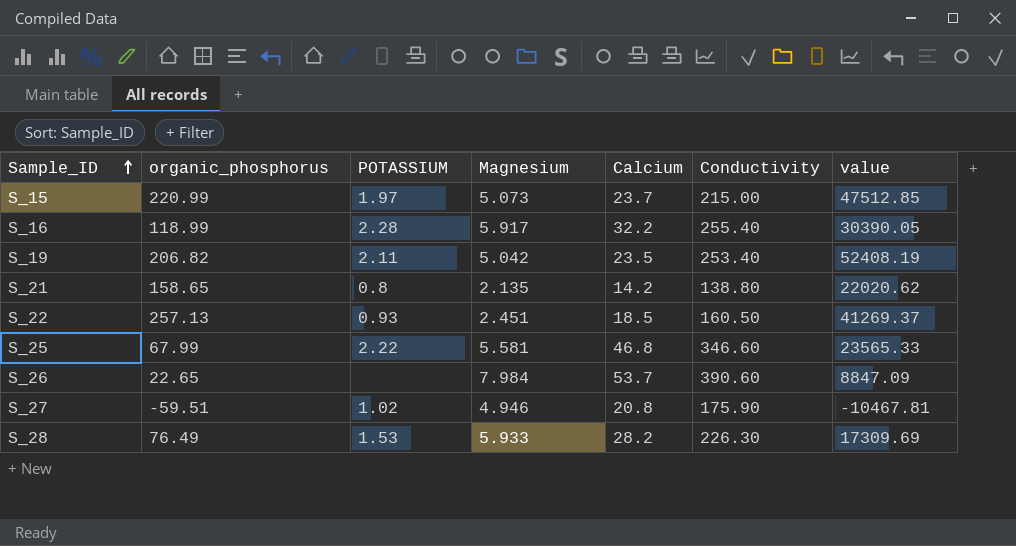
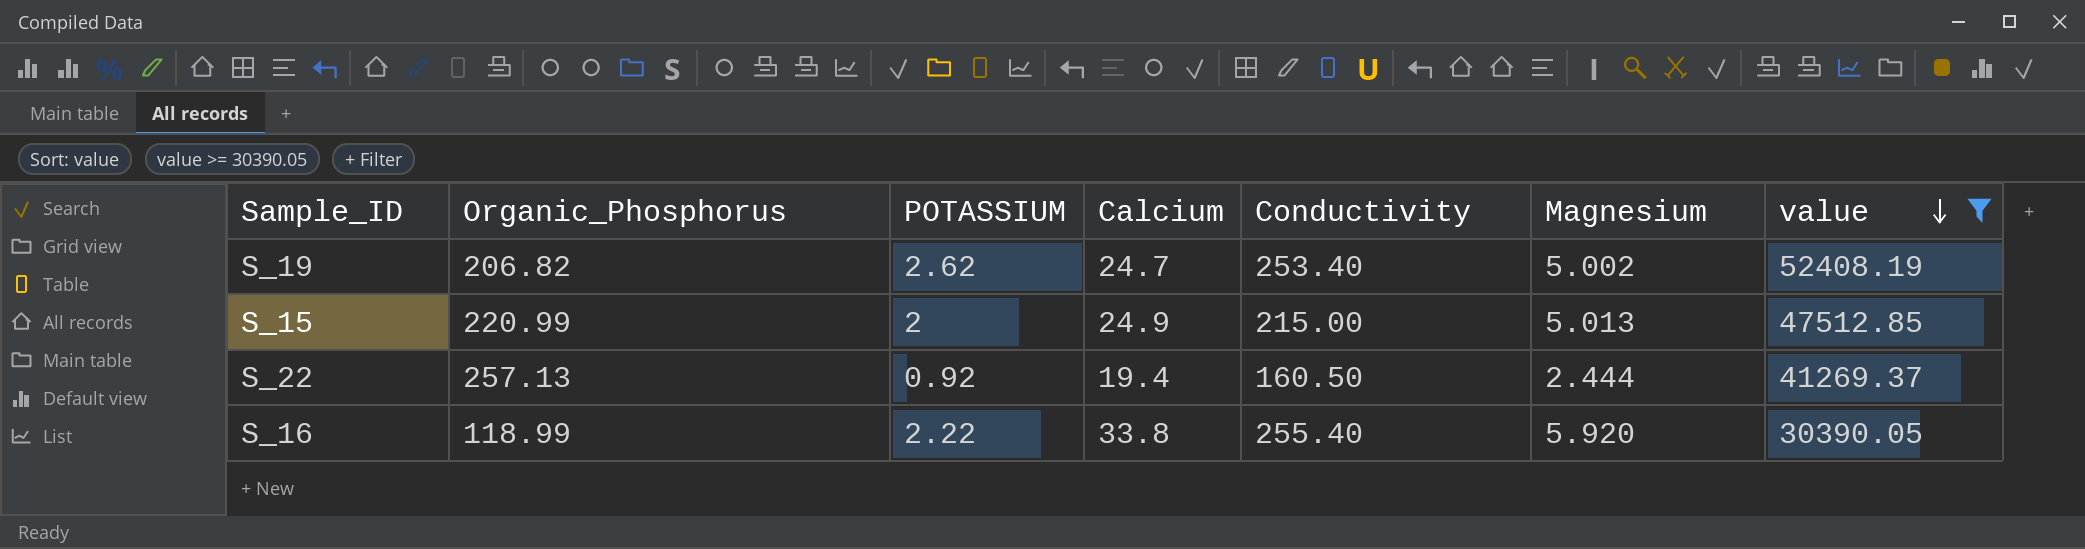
filter: none -> value >= 30390.05
row order: Sample_ID ascending -> value descending
column name: organic_phosphorus -> Organic_Phosphorus
column Magnesium | position: 4 -> 6
S_19 | POTASSIUM: 2.11 -> 2.62
S_19 | Calcium: 23.5 -> 24.7
S_19 | Magnesium: 5.042 -> 5.002
S_15 | POTASSIUM: 1.97 -> 2
S_15 | Calcium: 23.7 -> 24.9
S_15 | Magnesium: 5.073 -> 5.013
S_22 | POTASSIUM: 0.93 -> 0.92
S_22 | Calcium: 18.5 -> 19.4
S_22 | Magnesium: 2.451 -> 2.444
S_16 | POTASSIUM: 2.28 -> 2.22
S_16 | Calcium: 32.2 -> 33.8
S_16 | Magnesium: 5.917 -> 5.920

